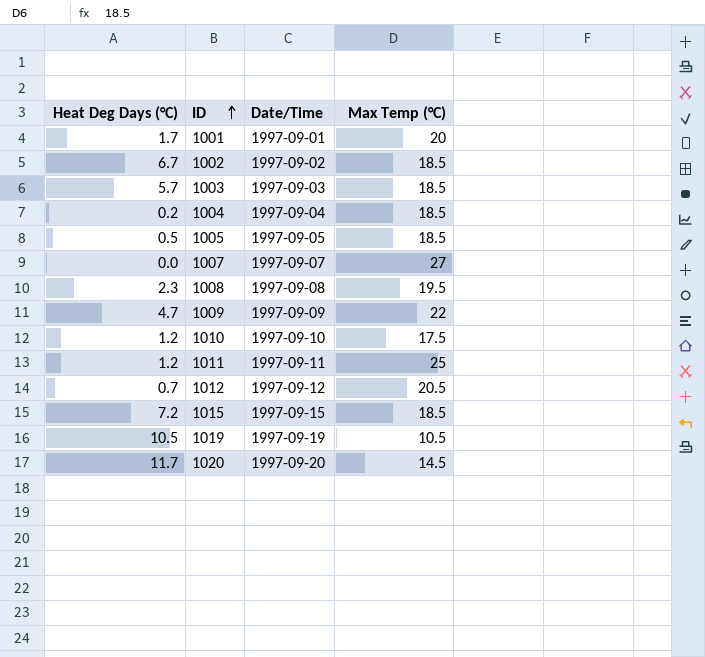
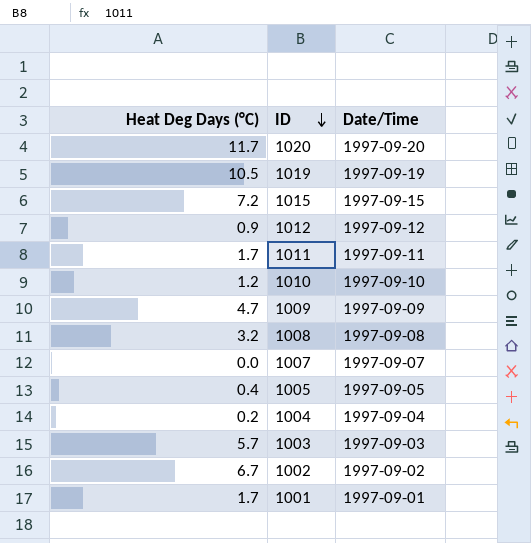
row order: ID ascending -> ID descending
column Max Temp (°C) | position: 4 -> none
1012 | Heat Deg Days (°C): 0.7 -> 0.9
1011 | Heat Deg Days (°C): 1.2 -> 1.7
1008 | Heat Deg Days (°C): 2.3 -> 3.2
1005 | Heat Deg Days (°C): 0.5 -> 0.4

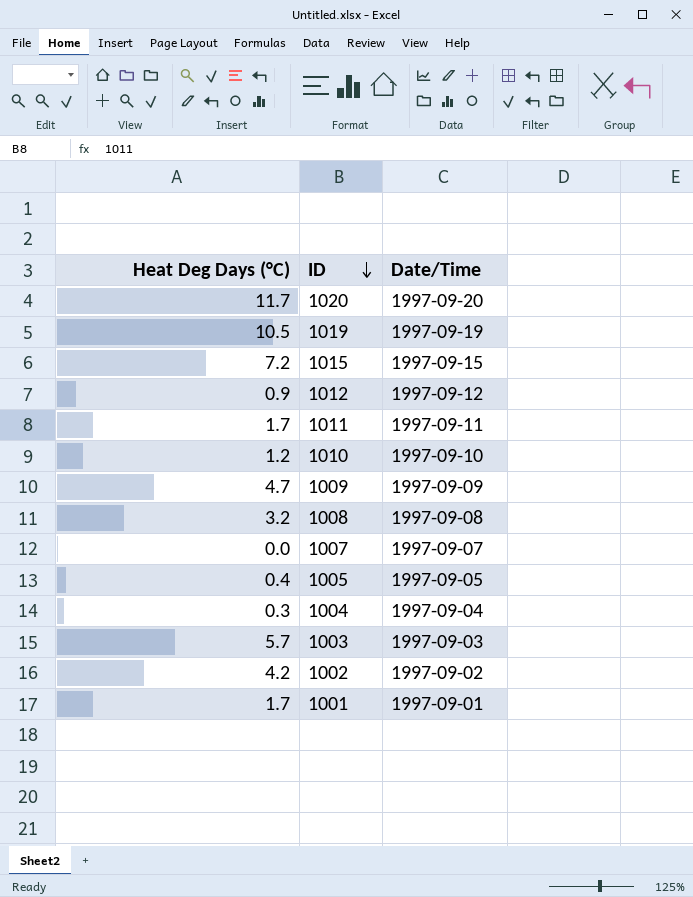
1004 | Heat Deg Days (°C): 0.2 -> 0.3
1002 | Heat Deg Days (°C): 6.7 -> 4.2

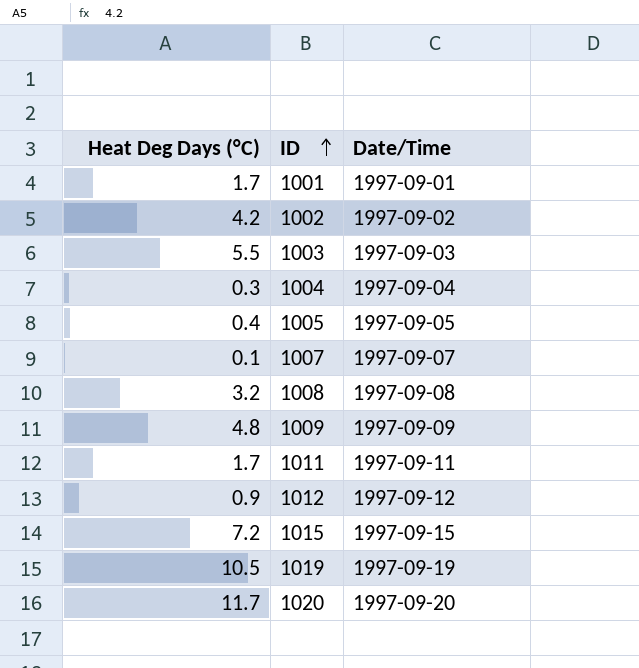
row order: ID descending -> ID ascending
row 1010: 1.2 | 1997-09-10 -> none
1003 | Heat Deg Days (°C): 5.7 -> 5.5
1007 | Heat Deg Days (°C): 0.0 -> 0.1
1009 | Heat Deg Days (°C): 4.7 -> 4.8

